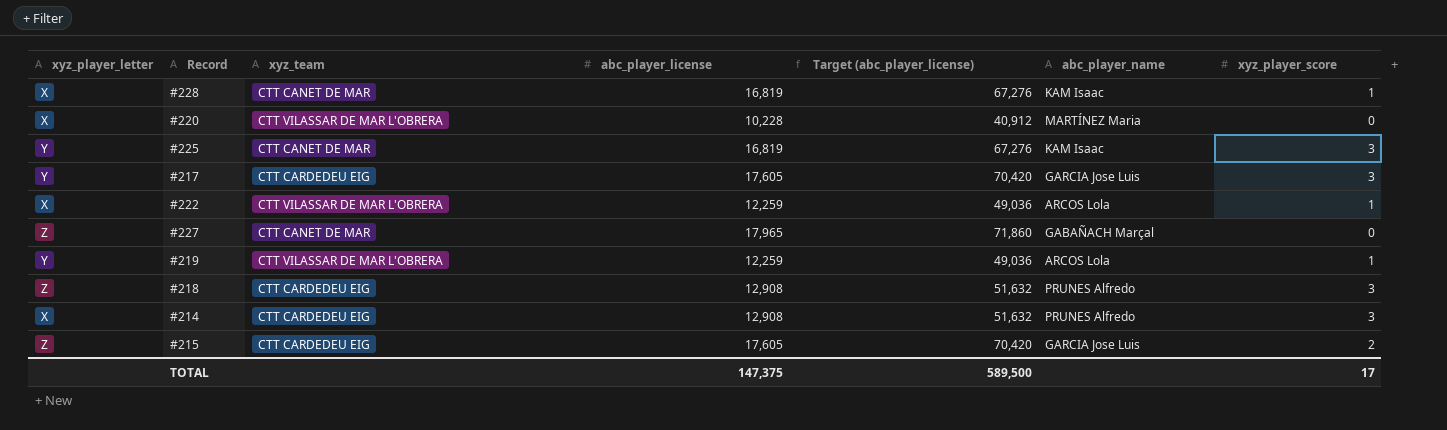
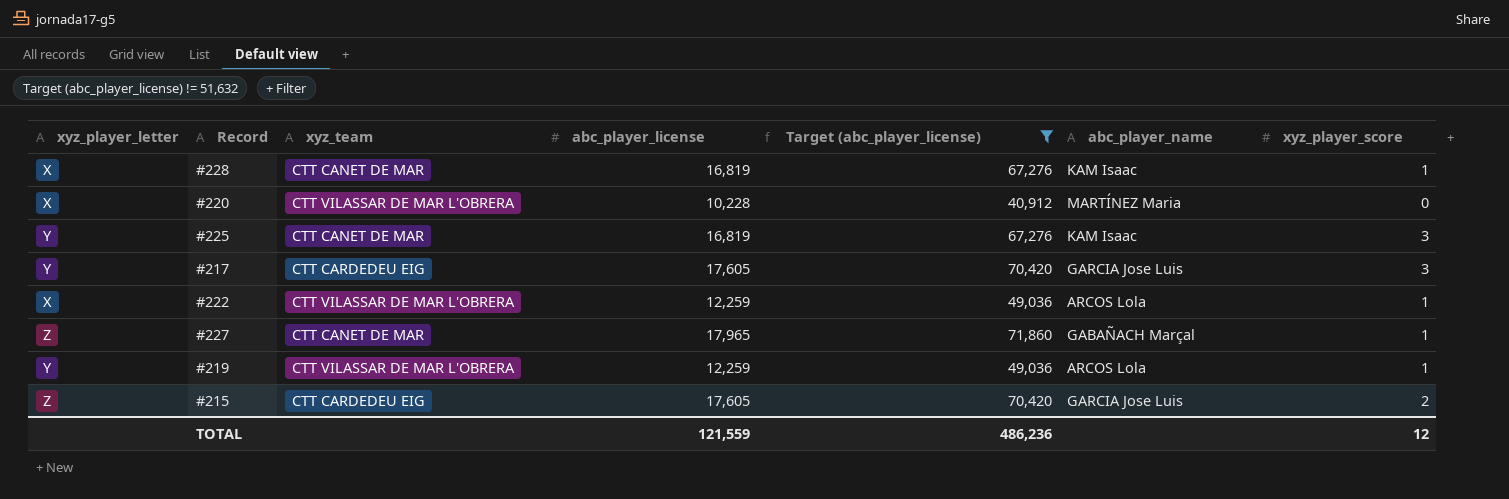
filter: none -> Target (abc_player_license) != 51,632
#227 | xyz_player_score: 0 -> 1
TOTAL | abc_player_license: 147,375 -> 121,559
TOTAL | Target (abc_player_license): 589,500 -> 486,236
TOTAL | xyz_player_score: 17 -> 12

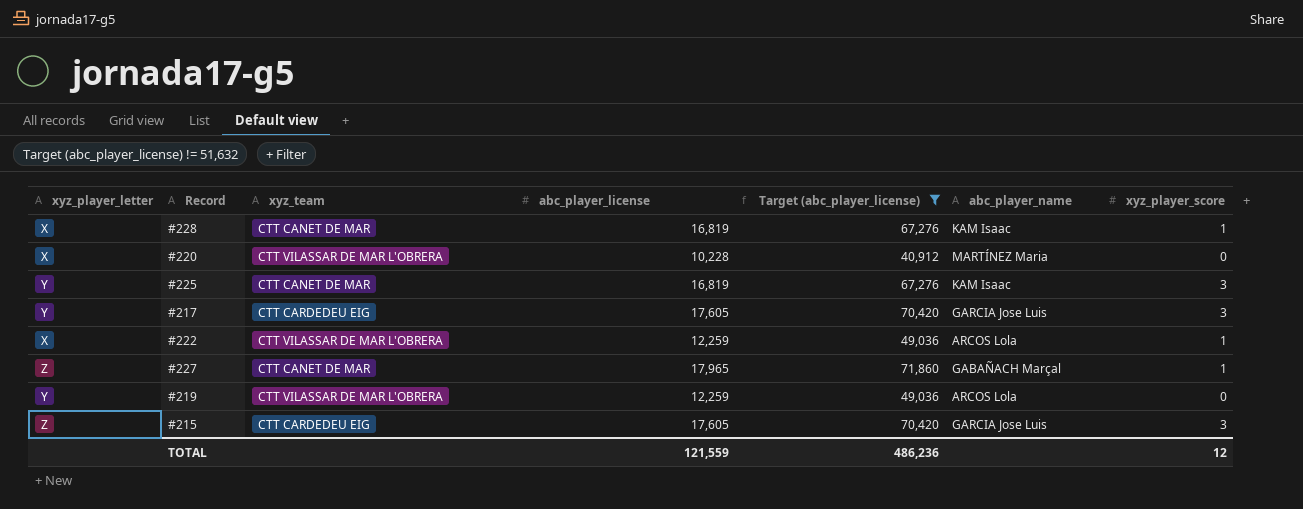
#219 | xyz_player_score: 1 -> 0
#215 | xyz_player_score: 2 -> 3

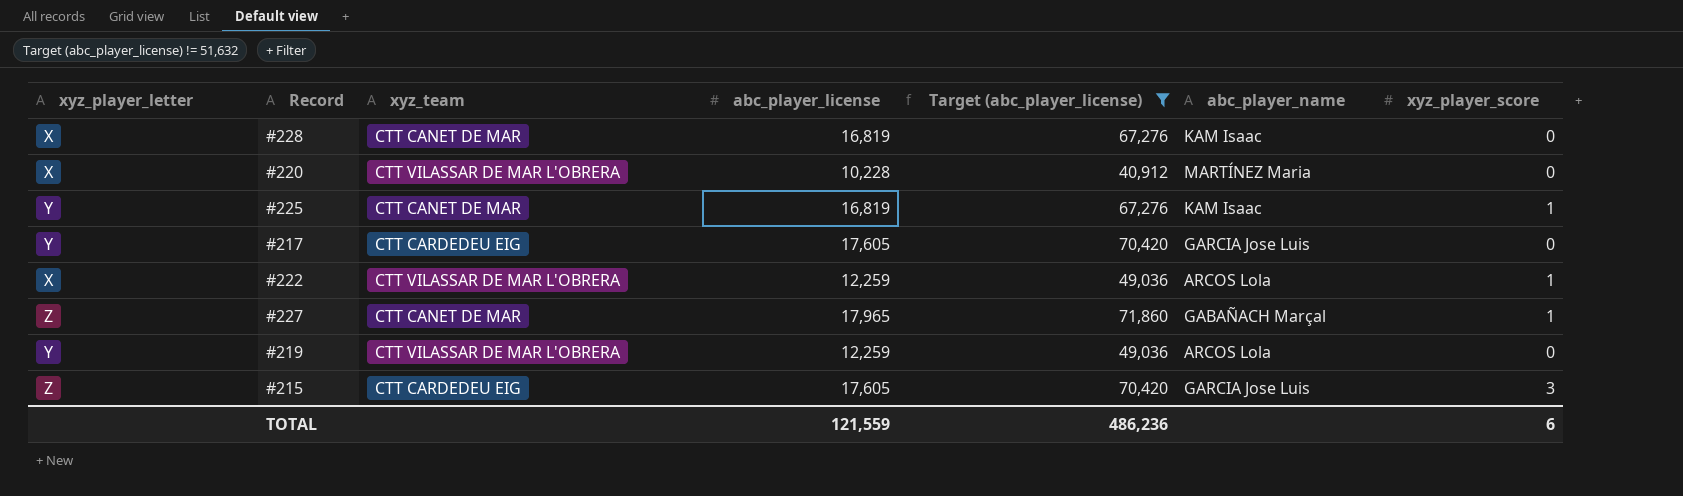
#228 | xyz_player_score: 1 -> 0
#225 | xyz_player_score: 3 -> 1
#217 | xyz_player_score: 3 -> 0
TOTAL | xyz_player_score: 12 -> 6

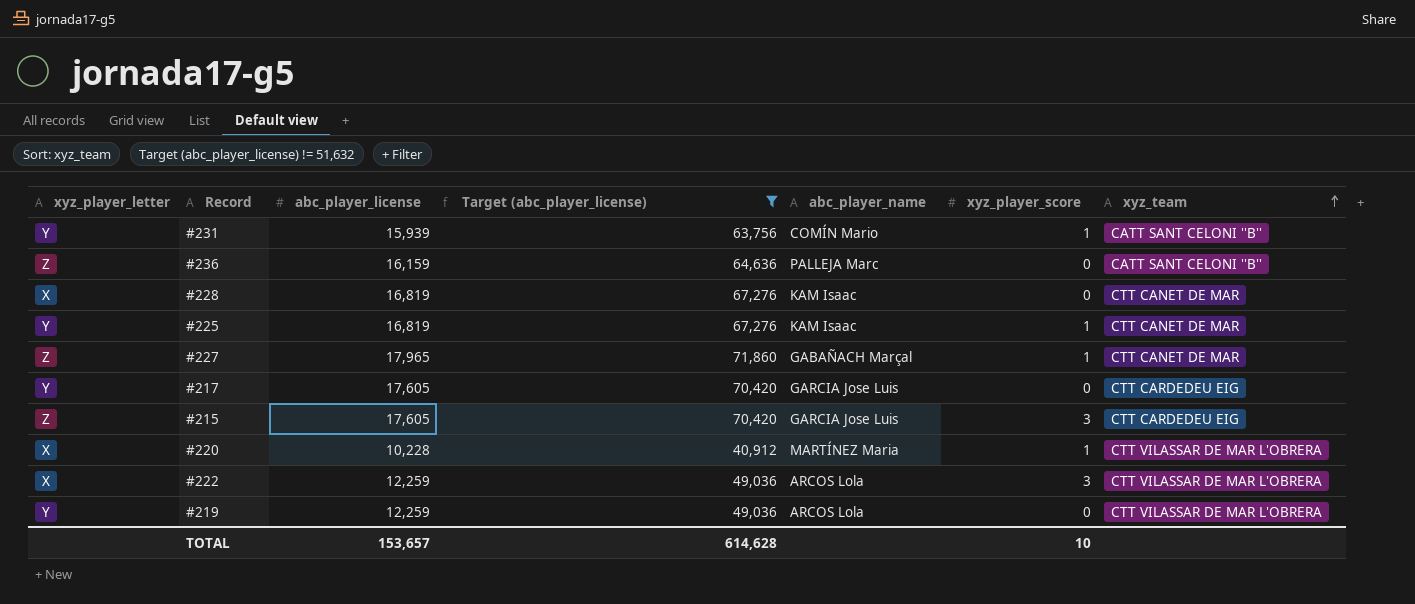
row order: none -> xyz_team ascending
column xyz_team | position: 3 -> 7
row #231: none -> Y | 15,939 | 63,756 | COMÍN Mario | 1 | CATT SANT CELONI ''B''
row #236: none -> Z | 16,159 | 64,636 | PALLEJA Marc | 0 | CATT SANT CELONI ''B''
#220 | xyz_player_score: 0 -> 1
#222 | xyz_player_score: 1 -> 3
TOTAL | abc_player_license: 121,559 -> 153,657
TOTAL | Target (abc_player_license): 486,236 -> 614,628
TOTAL | xyz_player_score: 6 -> 10

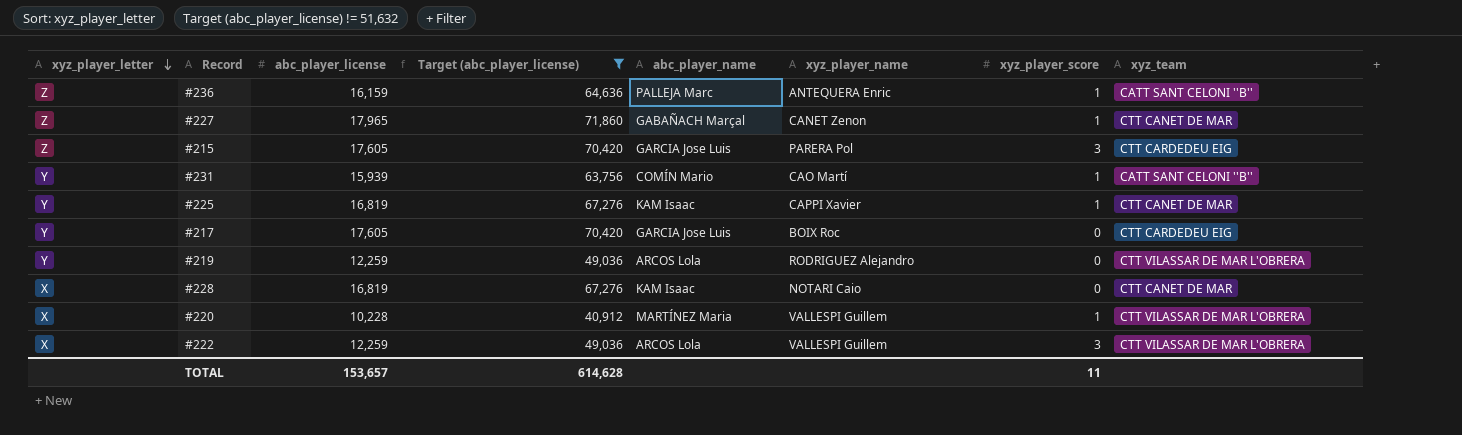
row order: xyz_team ascending -> xyz_player_letter descending
column xyz_player_name | position: none -> 6
#236 | xyz_player_score: 0 -> 1
TOTAL | xyz_player_score: 10 -> 11

